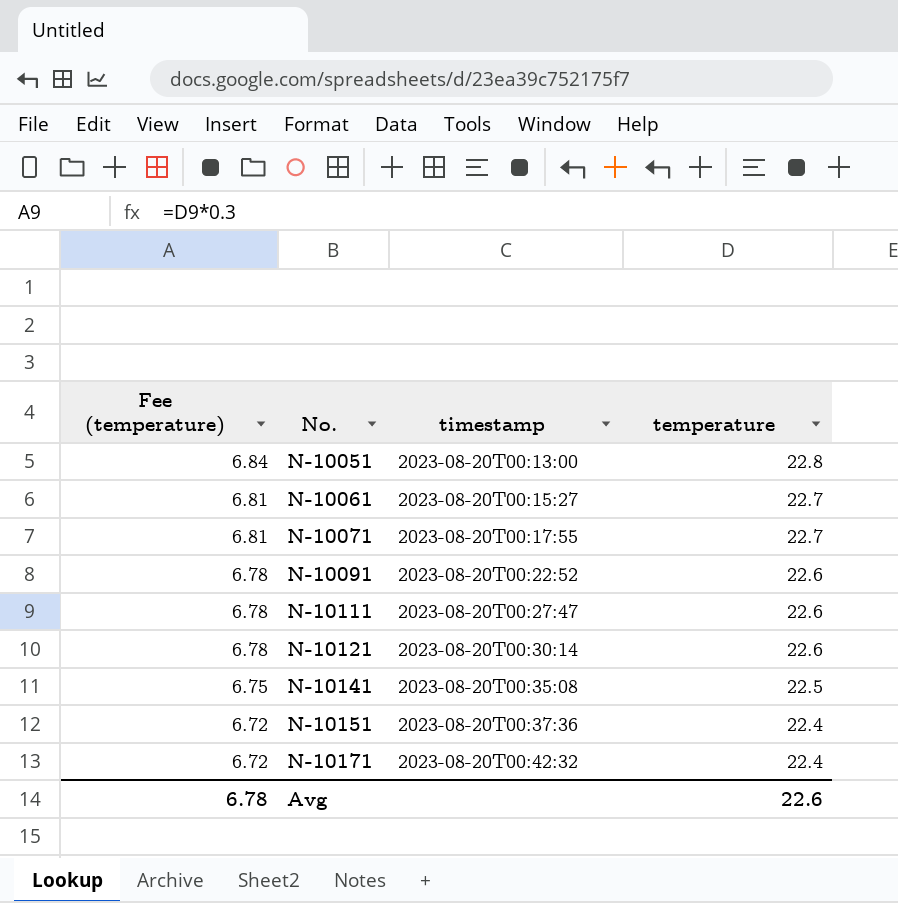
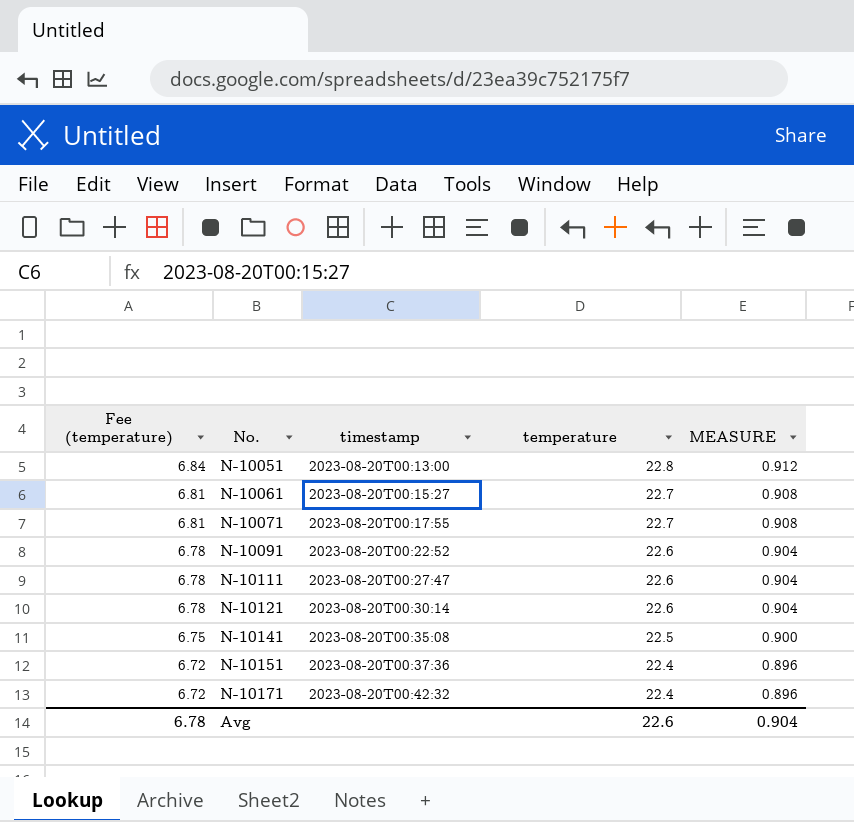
column MEASURE | formula: none -> [temperature] * 0.04

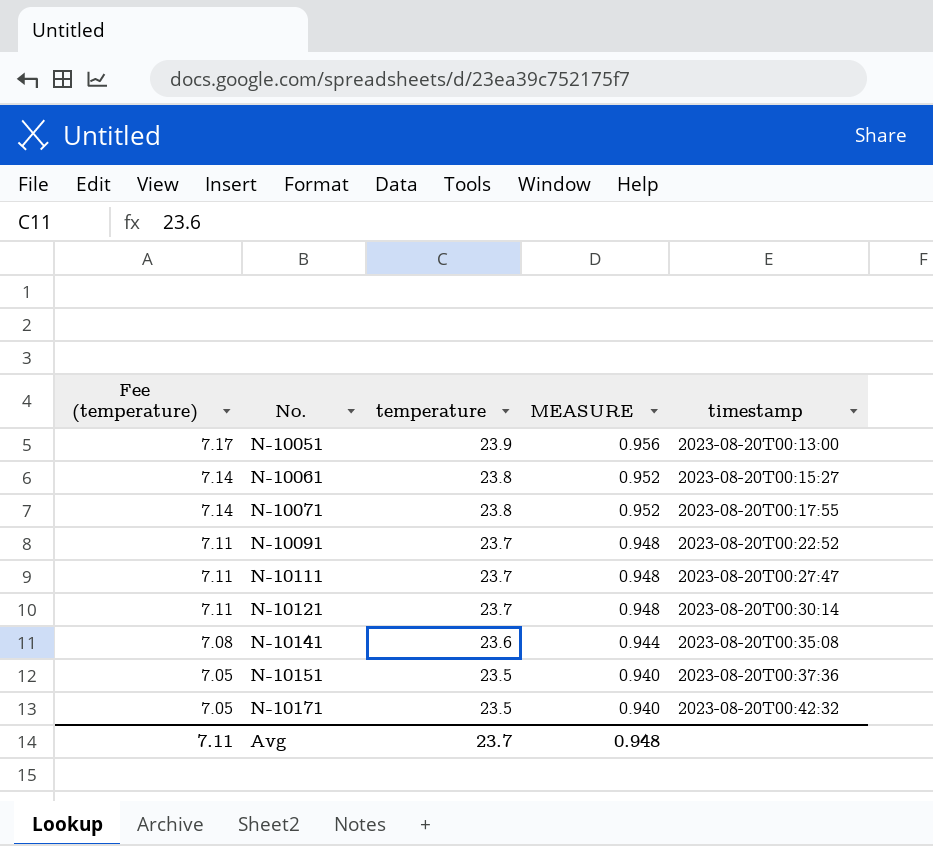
column timestamp | position: 3 -> 5
N-10051 | Fee (temperature): 6.84 -> 7.17
N-10051 | temperature: 22.8 -> 23.9
N-10051 | MEASURE: 0.912 -> 0.956
N-10061 | Fee (temperature): 6.81 -> 7.14
N-10061 | temperature: 22.7 -> 23.8
N-10061 | MEASURE: 0.908 -> 0.952
N-10071 | Fee (temperature): 6.81 -> 7.14
N-10071 | temperature: 22.7 -> 23.8
N-10071 | MEASURE: 0.908 -> 0.952
N-10091 | Fee (temperature): 6.78 -> 7.11
N-10091 | temperature: 22.6 -> 23.7
N-10091 | MEASURE: 0.904 -> 0.948
N-10111 | Fee (temperature): 6.78 -> 7.11
N-10111 | temperature: 22.6 -> 23.7
N-10111 | MEASURE: 0.904 -> 0.948
N-10121 | Fee (temperature): 6.78 -> 7.11
N-10121 | temperature: 22.6 -> 23.7
N-10121 | MEASURE: 0.904 -> 0.948
N-10141 | Fee (temperature): 6.75 -> 7.08
N-10141 | temperature: 22.5 -> 23.6
N-10141 | MEASURE: 0.900 -> 0.944
N-10151 | Fee (temperature): 6.72 -> 7.05
N-10151 | temperature: 22.4 -> 23.5
N-10151 | MEASURE: 0.896 -> 0.940
N-10171 | Fee (temperature): 6.72 -> 7.05
N-10171 | temperature: 22.4 -> 23.5
N-10171 | MEASURE: 0.896 -> 0.940
Avg | Fee (temperature): 6.78 -> 7.11
Avg | temperature: 22.6 -> 23.7
Avg | MEASURE: 0.904 -> 0.948

